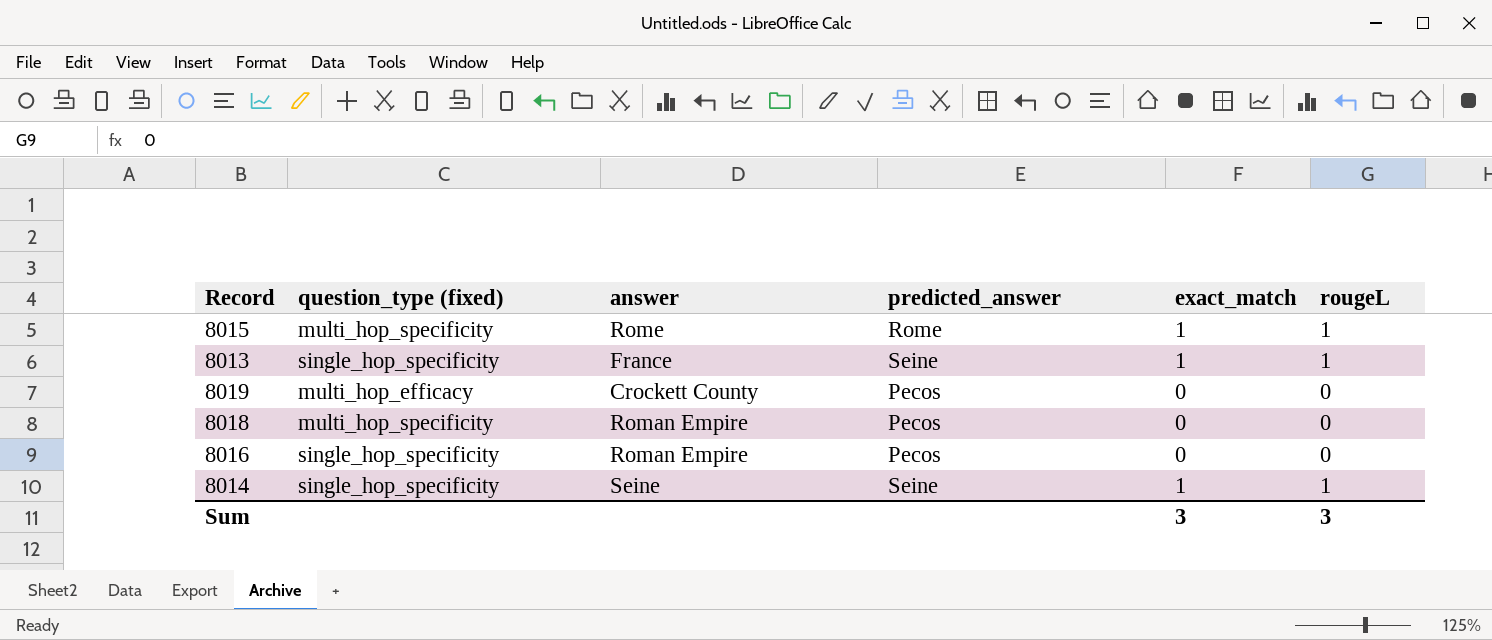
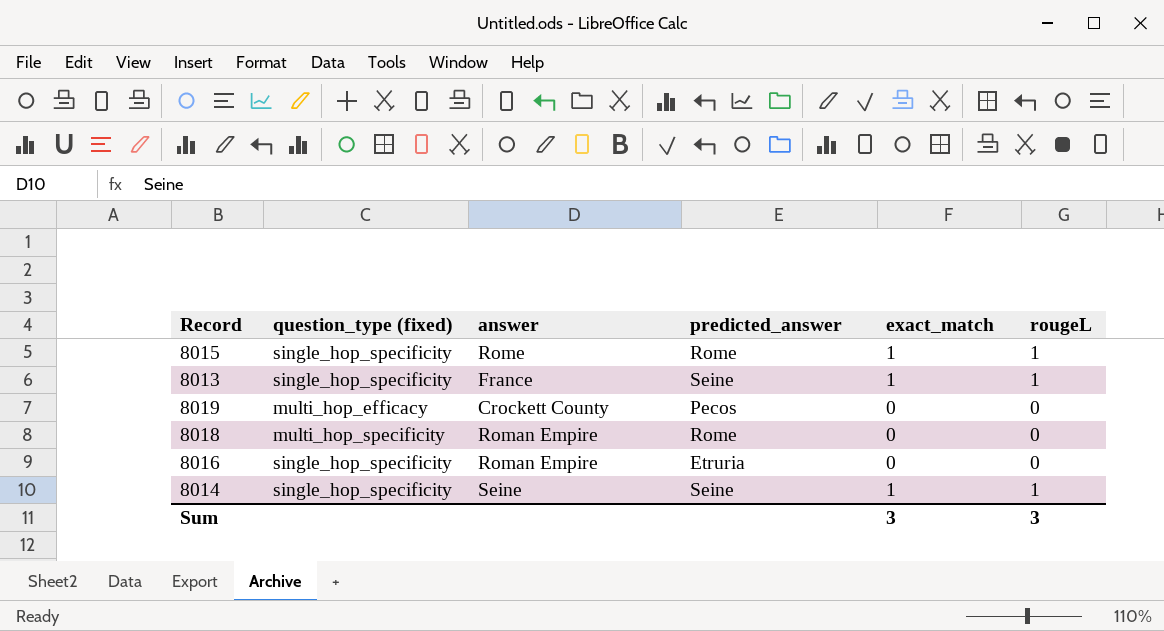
8015 | question_type (fixed): multi_hop_specificity -> single_hop_specificity
8018 | predicted_answer: Pecos -> Rome
8016 | predicted_answer: Pecos -> Etruria

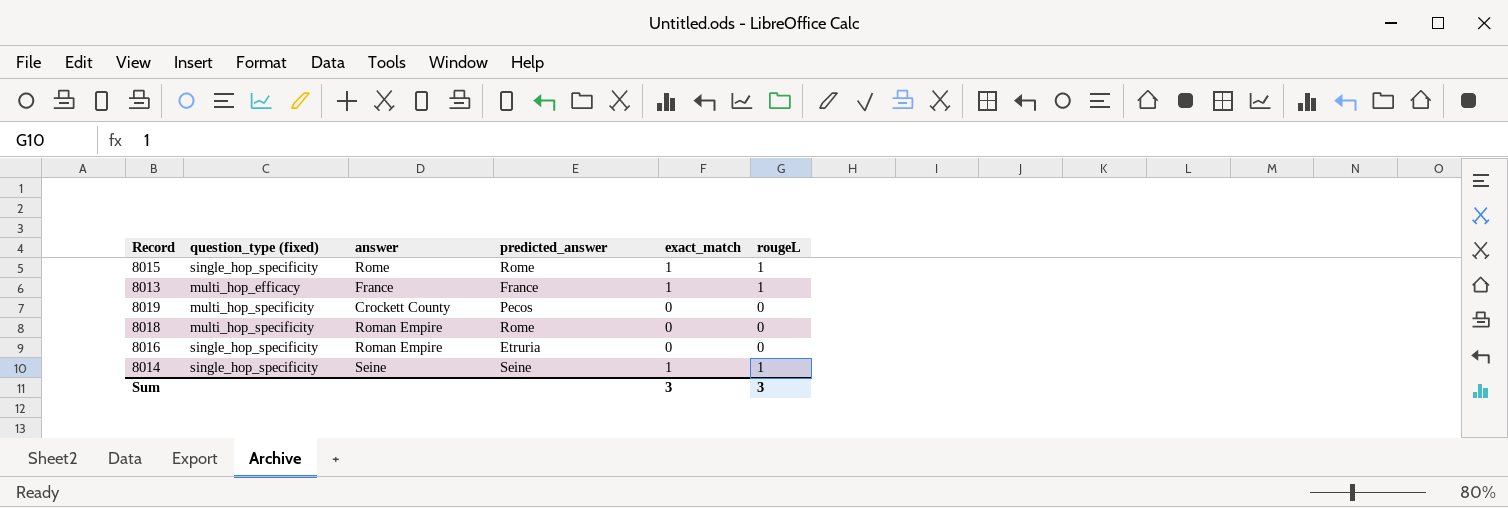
8013 | question_type (fixed): single_hop_specificity -> multi_hop_efficacy
8013 | predicted_answer: Seine -> France
8019 | question_type (fixed): multi_hop_efficacy -> multi_hop_specificity

